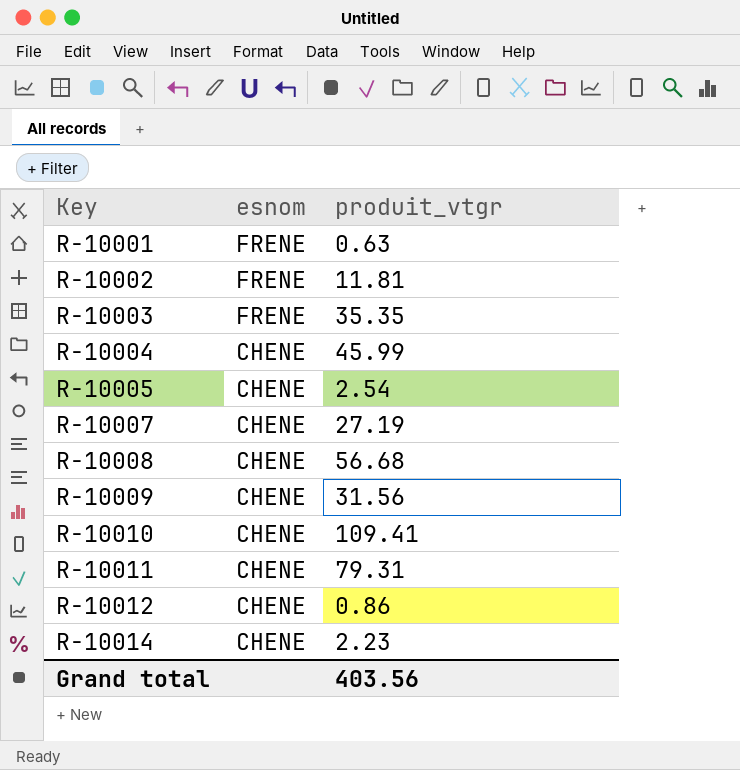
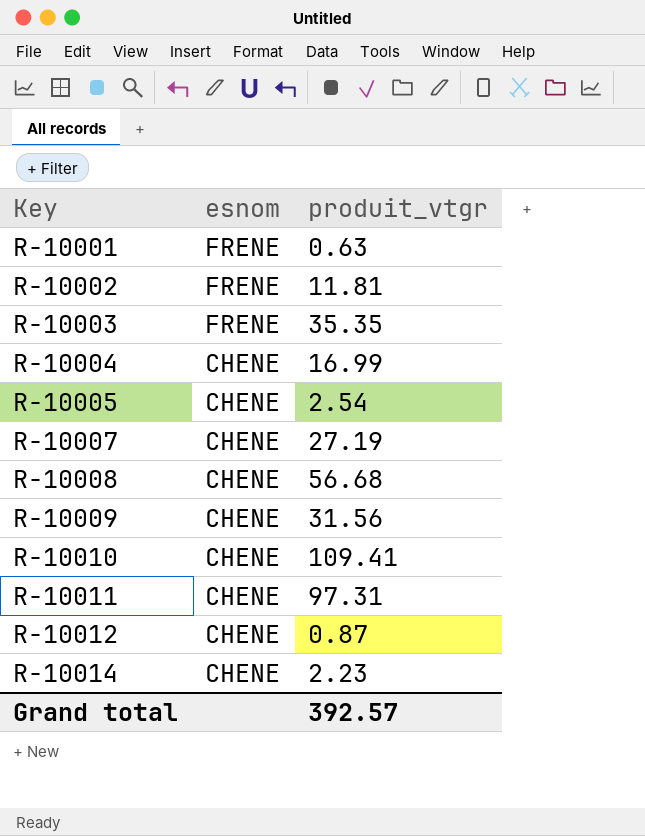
R-10004 | produit_vtgr: 45.99 -> 16.99
R-10011 | produit_vtgr: 79.31 -> 97.31
R-10012 | produit_vtgr: 0.86 -> 0.87
Grand total | produit_vtgr: 403.56 -> 392.57

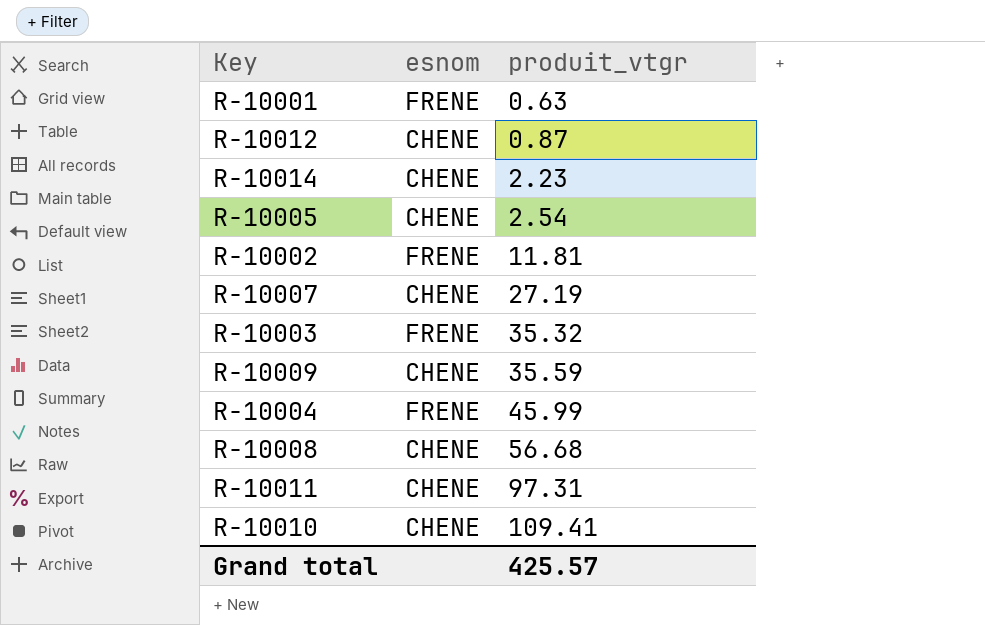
row order: Key ascending -> produit_vtgr ascending
R-10003 | produit_vtgr: 35.35 -> 35.32
R-10009 | produit_vtgr: 31.56 -> 35.59
R-10004 | esnom: CHENE -> FRENE
R-10004 | produit_vtgr: 16.99 -> 45.99
Grand total | produit_vtgr: 392.57 -> 425.57

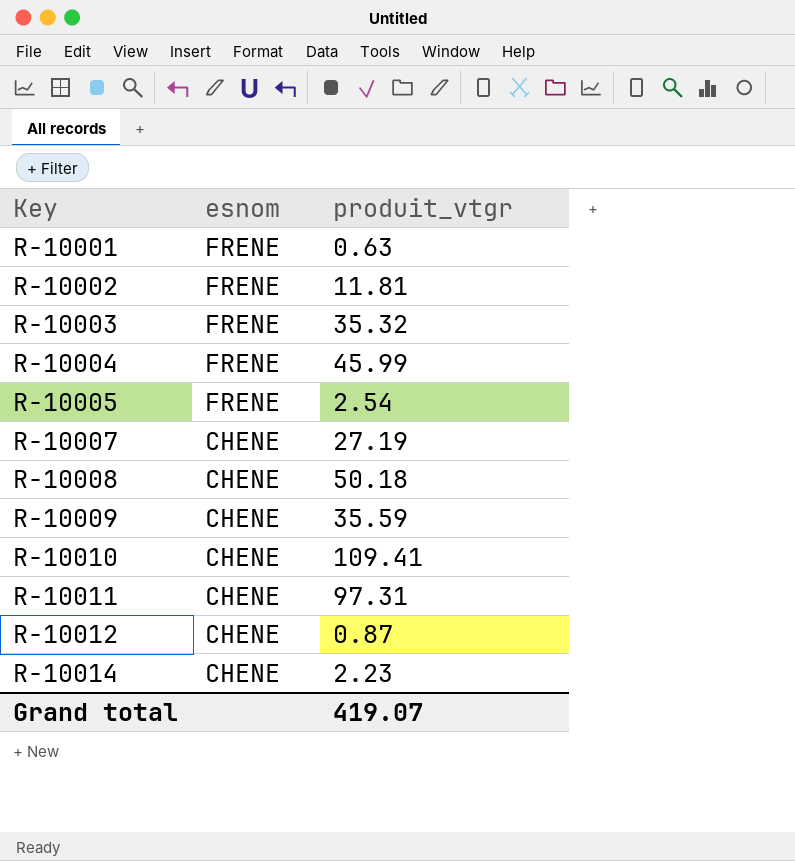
row order: produit_vtgr ascending -> Key ascending
R-10005 | esnom: CHENE -> FRENE
R-10008 | produit_vtgr: 56.68 -> 50.18
Grand total | produit_vtgr: 425.57 -> 419.07

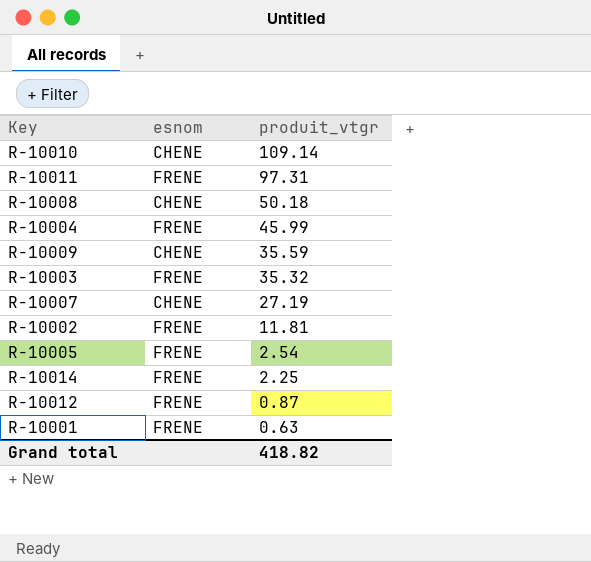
row order: Key ascending -> produit_vtgr descending
R-10010 | produit_vtgr: 109.41 -> 109.14
R-10011 | esnom: CHENE -> FRENE
R-10014 | esnom: CHENE -> FRENE
R-10014 | produit_vtgr: 2.23 -> 2.25
R-10012 | esnom: CHENE -> FRENE
Grand total | produit_vtgr: 419.07 -> 418.82

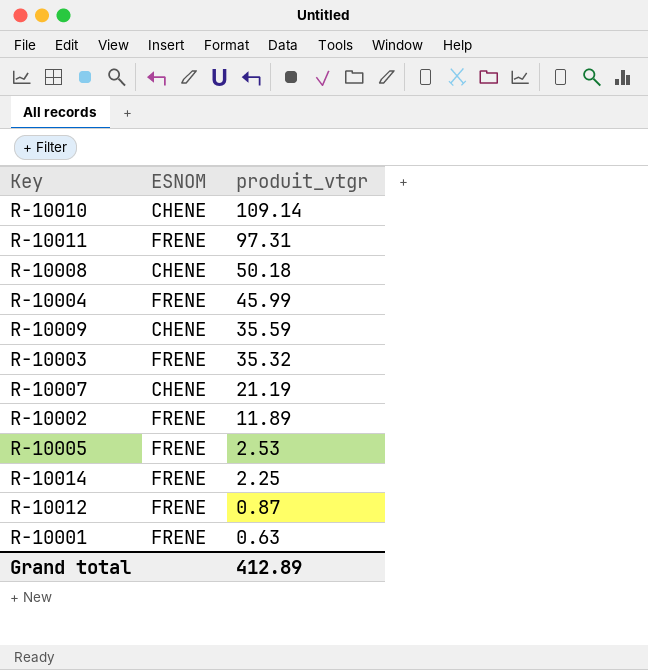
column name: esnom -> ESNOM
R-10007 | produit_vtgr: 27.19 -> 21.19
R-10002 | produit_vtgr: 11.81 -> 11.89
R-10005 | produit_vtgr: 2.54 -> 2.53
Grand total | produit_vtgr: 418.82 -> 412.89

